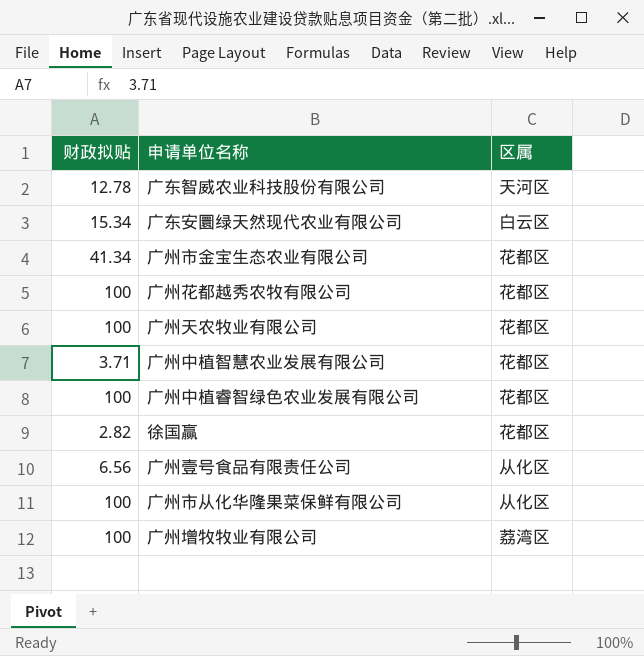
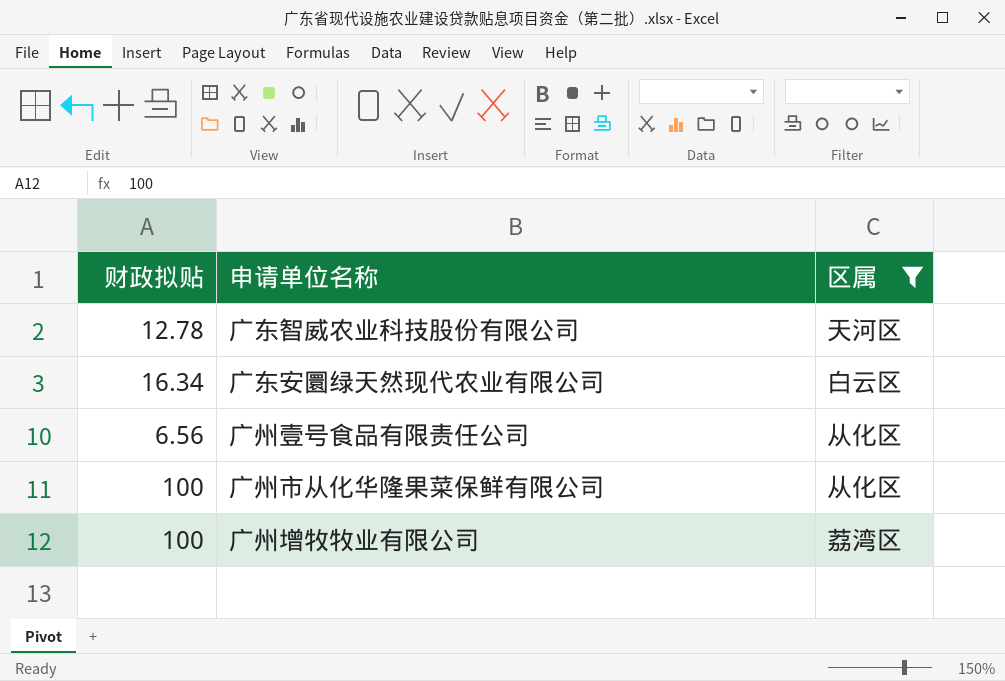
filter: none -> 区属 != 花都区
广东安圜绿天然现代农业有限公司 | 财政拟贴: 15.34 -> 16.34

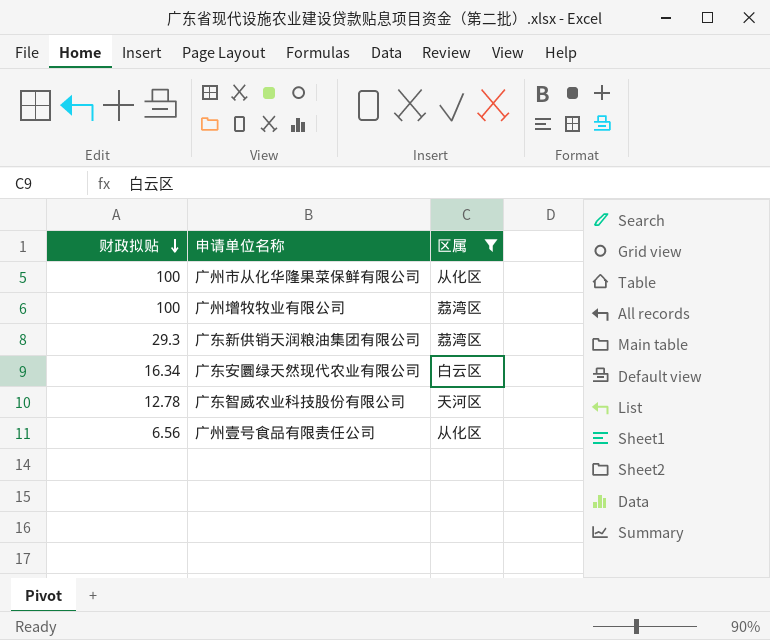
row order: none -> 财政拟贴 descending
row 广东新供销天润粮油集团有限公司: none -> 29.3 | 荔湾区

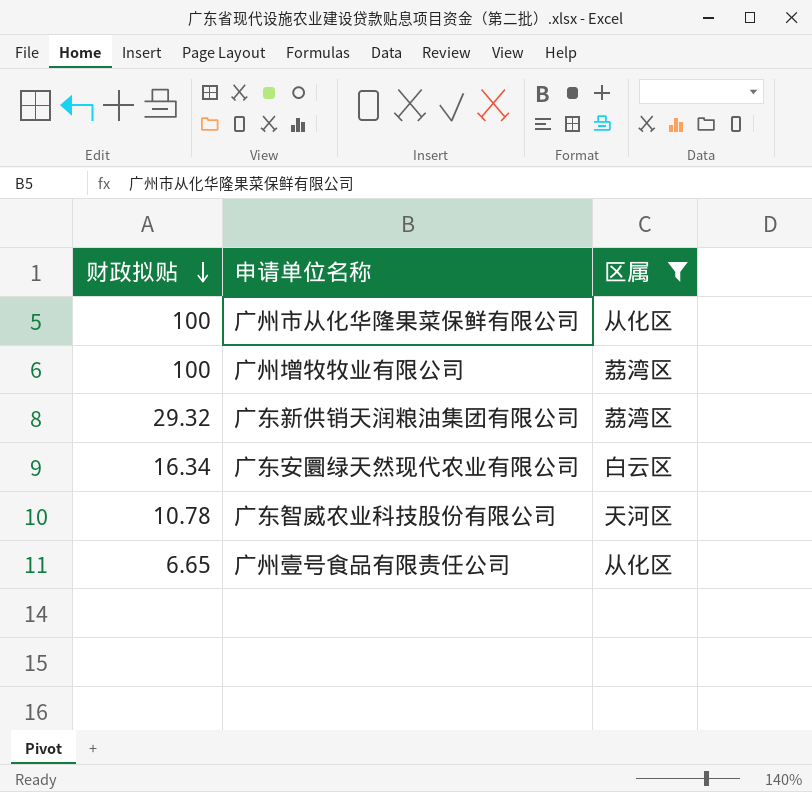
广东新供销天润粮油集团有限公司 | 财政拟贴: 29.3 -> 29.32
广东智威农业科技股份有限公司 | 财政拟贴: 12.78 -> 10.78
广州壹号食品有限责任公司 | 财政拟贴: 6.56 -> 6.65

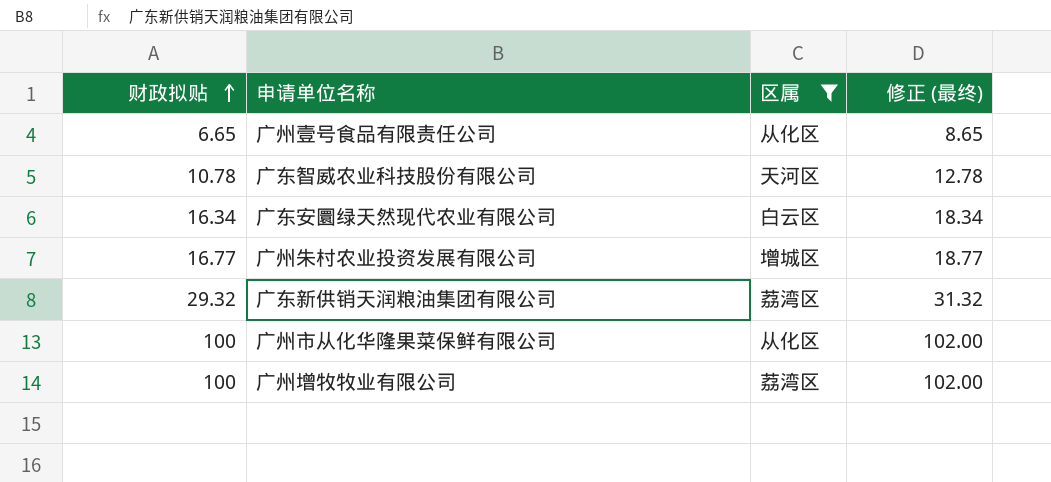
row order: 财政拟贴 descending -> 财政拟贴 ascending
column 修正 (最终) | formula: none -> [财政拟贴] + 2
row 广州朱村农业投资发展有限公司: none -> 16.77 | 增城区 | 18.77

